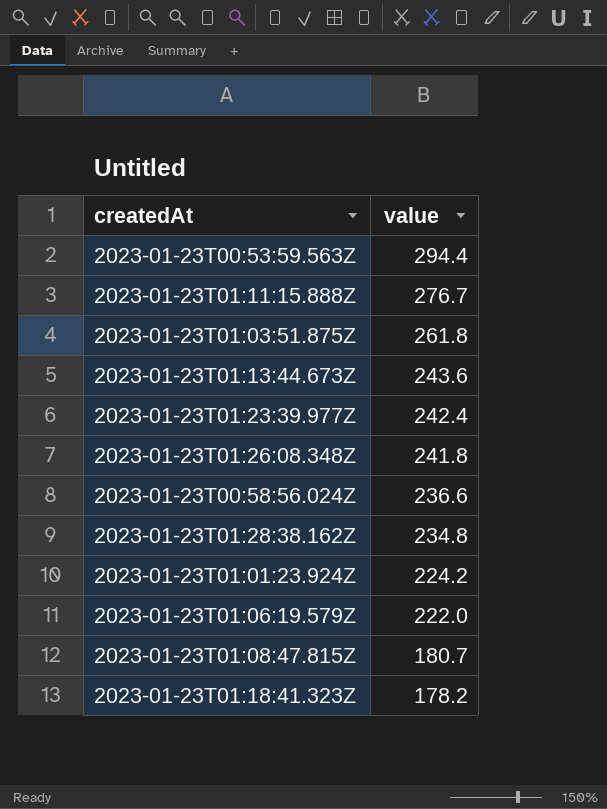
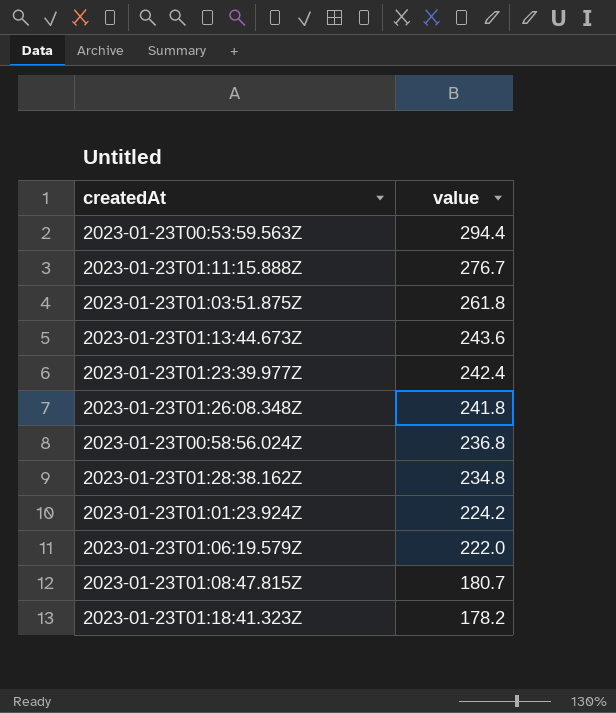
2023-01-23T00:58:56.024Z | value: 236.6 -> 236.8

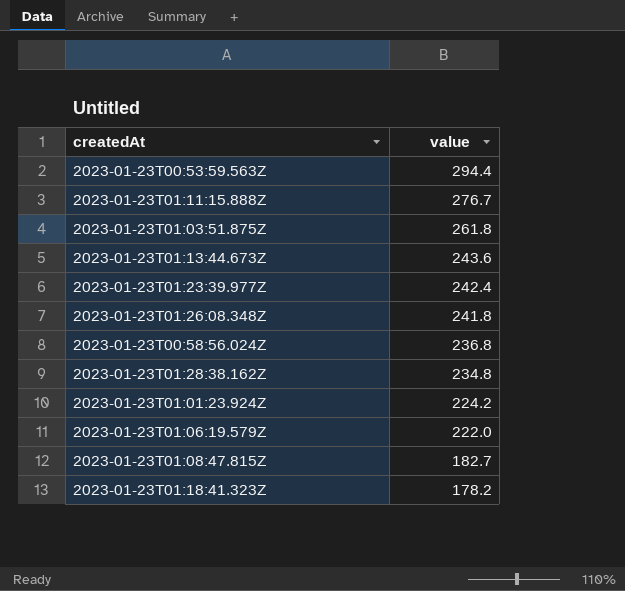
2023-01-23T01:08:47.815Z | value: 180.7 -> 182.7

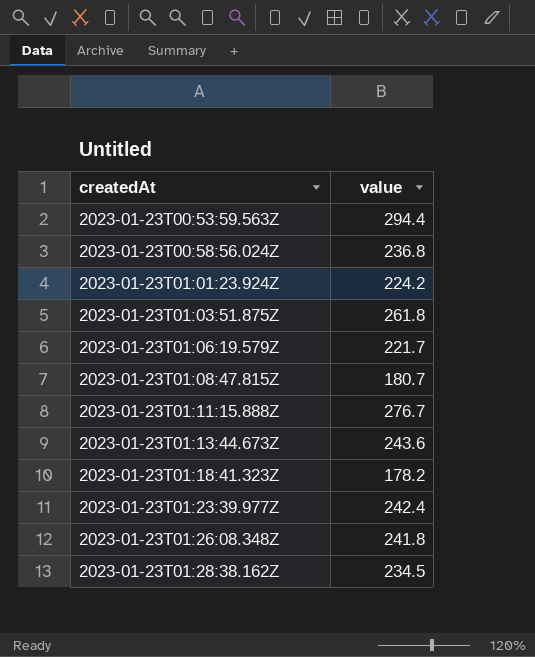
row order: value descending -> createdAt ascending
2023-01-23T01:06:19.579Z | value: 222.0 -> 221.7
2023-01-23T01:08:47.815Z | value: 182.7 -> 180.7
2023-01-23T01:28:38.162Z | value: 234.8 -> 234.5

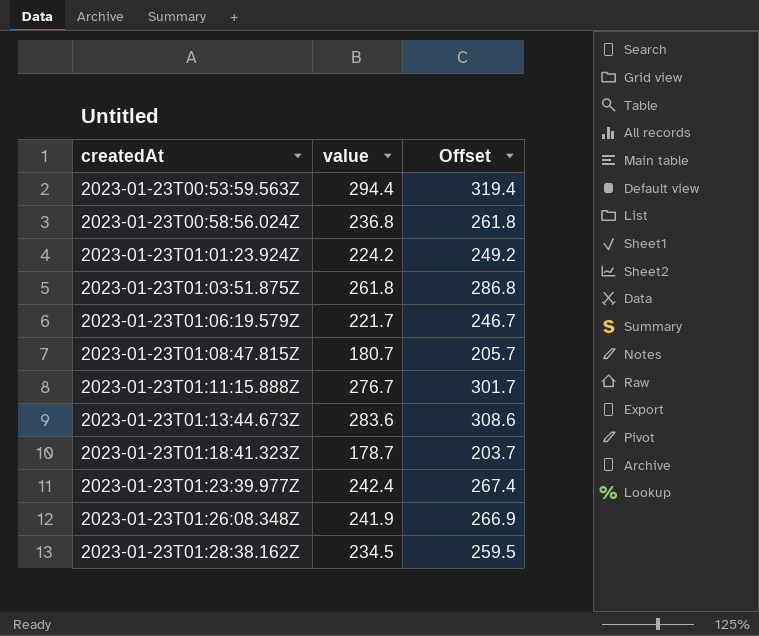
column Offset | formula: none -> [value] + 25
2023-01-23T01:13:44.673Z | value: 243.6 -> 283.6
2023-01-23T01:18:41.323Z | value: 178.2 -> 178.7
2023-01-23T01:26:08.348Z | value: 241.8 -> 241.9

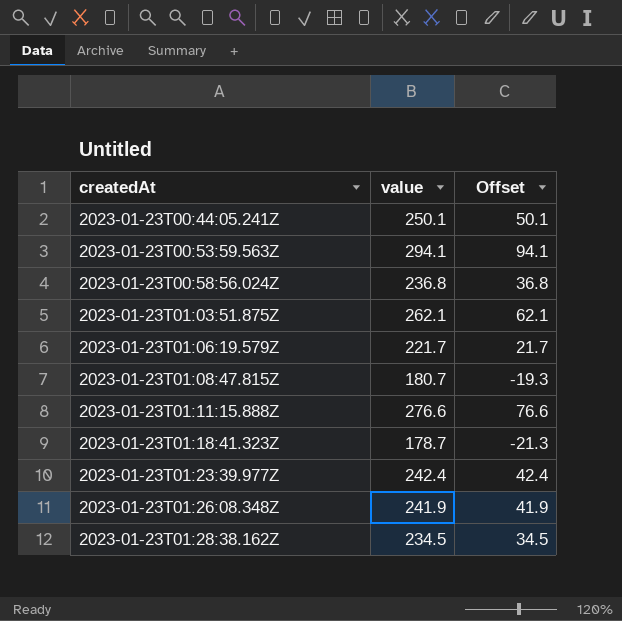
column Offset | formula: [value] + 25 -> [value] - 200
row 2023-01-23T01:01:23.924Z: 224.2 | 249.2 -> none
row 2023-01-23T01:13:44.673Z: 283.6 | 308.6 -> none
row 2023-01-23T00:44:05.241Z: none -> 250.1 | 50.1
2023-01-23T00:53:59.563Z | value: 294.4 -> 294.1
2023-01-23T01:03:51.875Z | value: 261.8 -> 262.1
2023-01-23T01:11:15.888Z | value: 276.7 -> 276.6

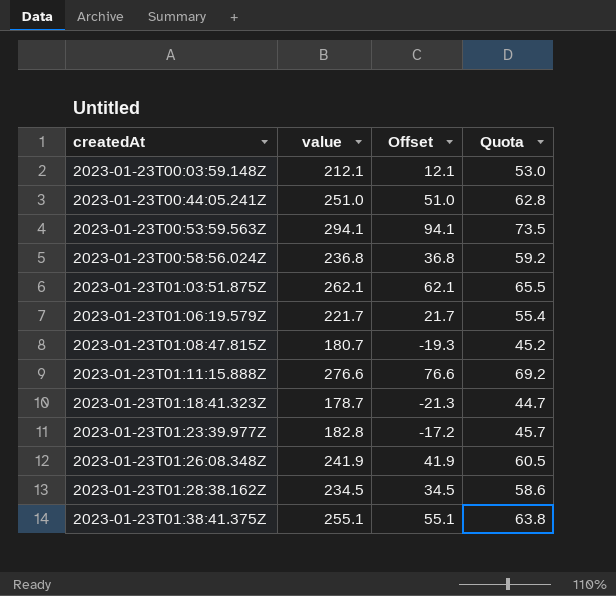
column Quota | formula: none -> [value] * 0.25
row 2023-01-23T00:03:59.148Z: none -> 212.1 | 12.1 | 53.0
2023-01-23T00:44:05.241Z | value: 250.1 -> 251.0
2023-01-23T00:44:05.241Z | Offset: 50.1 -> 51.0
2023-01-23T01:23:39.977Z | value: 242.4 -> 182.8
2023-01-23T01:23:39.977Z | Offset: 42.4 -> -17.2
row 2023-01-23T01:38:41.375Z: none -> 255.1 | 55.1 | 63.8

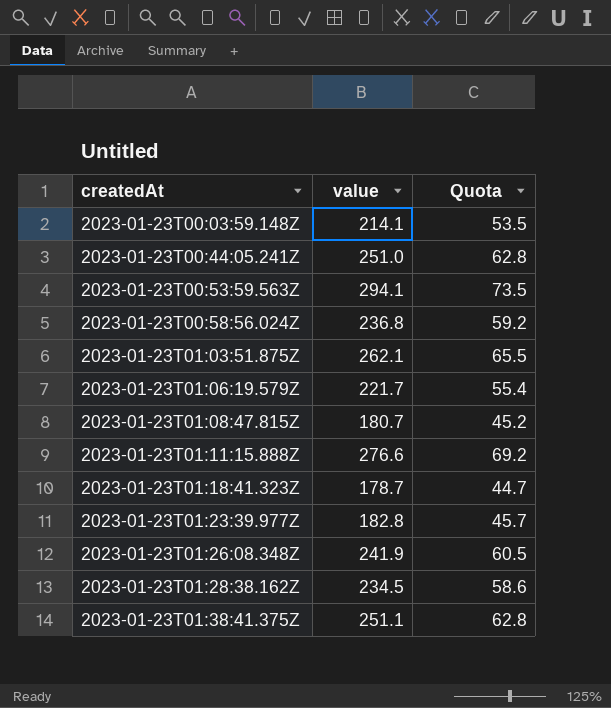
column Offset | formula: [value] - 200 -> none
2023-01-23T00:03:59.148Z | value: 212.1 -> 214.1
2023-01-23T00:03:59.148Z | Quota: 53.0 -> 53.5
2023-01-23T01:38:41.375Z | value: 255.1 -> 251.1
2023-01-23T01:38:41.375Z | Quota: 63.8 -> 62.8

